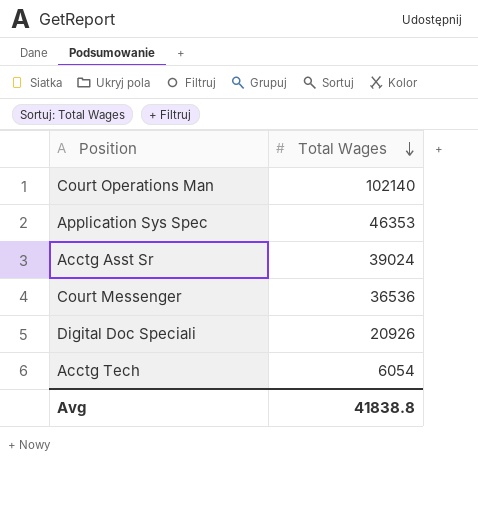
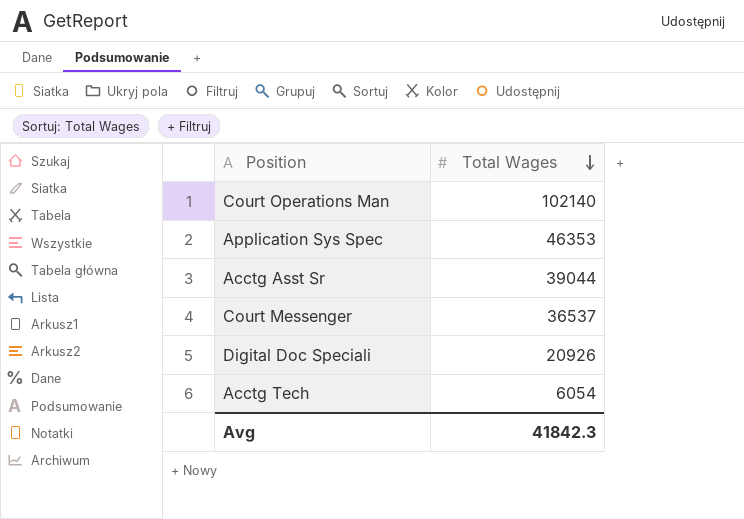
Acctg Asst Sr | Total Wages: 39024 -> 39044
Court Messenger | Total Wages: 36536 -> 36537
Avg | Total Wages: 41838.8 -> 41842.3

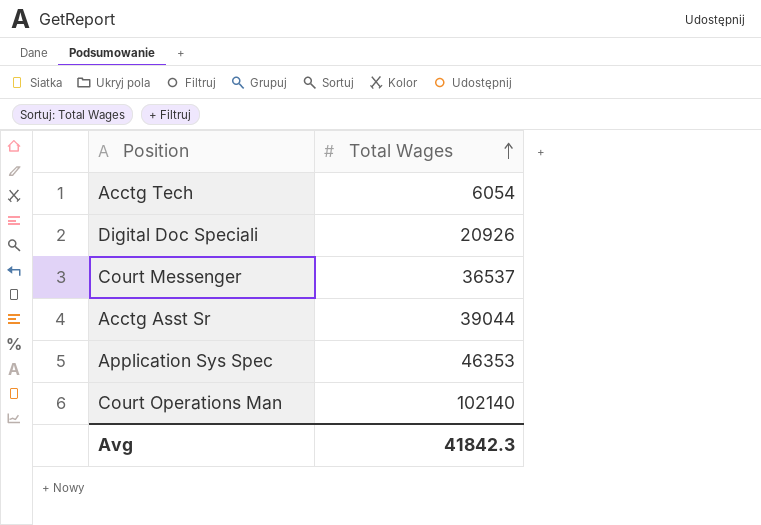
row order: Total Wages descending -> Total Wages ascending

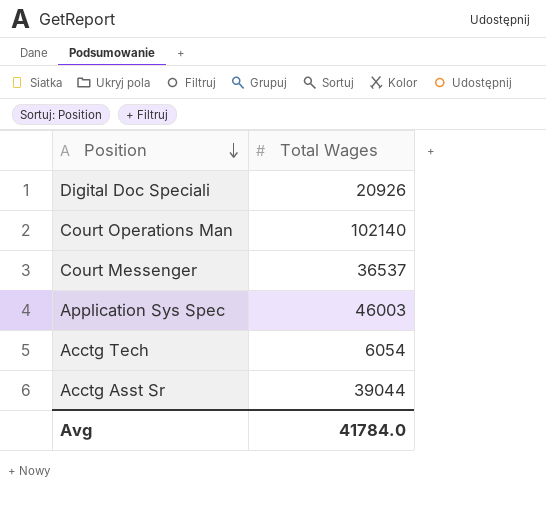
row order: Total Wages ascending -> Position descending
Application Sys Spec | Total Wages: 46353 -> 46003
Avg | Total Wages: 41842.3 -> 41784.0

